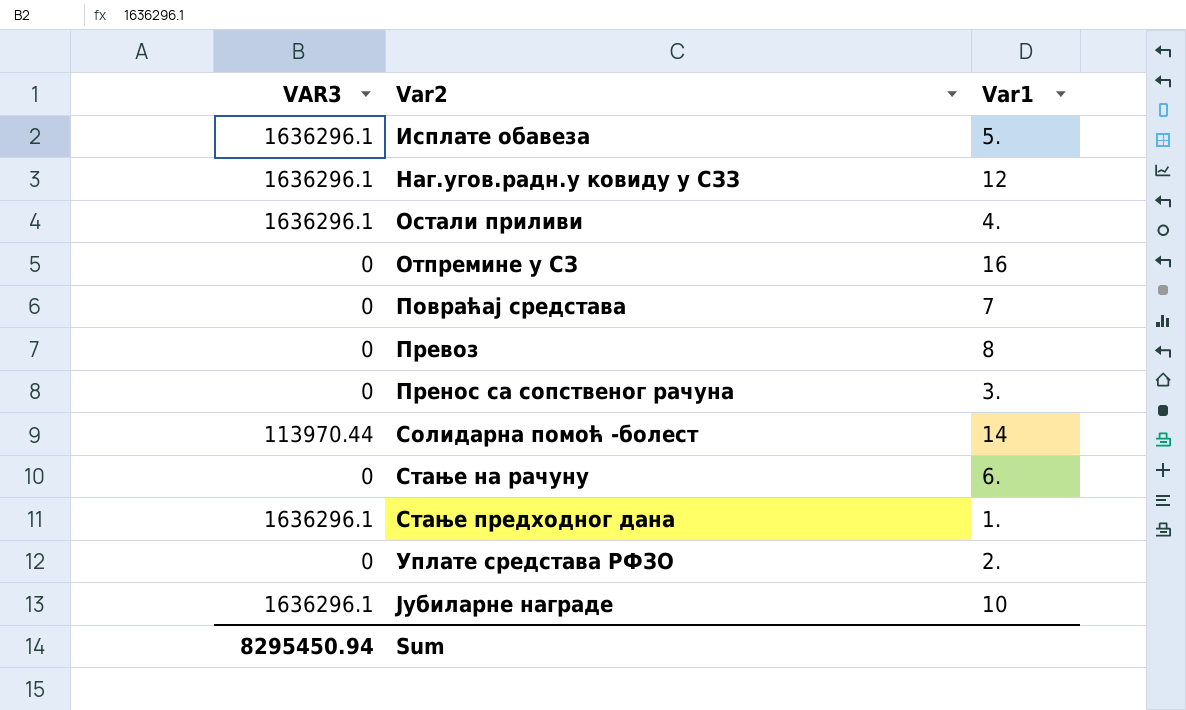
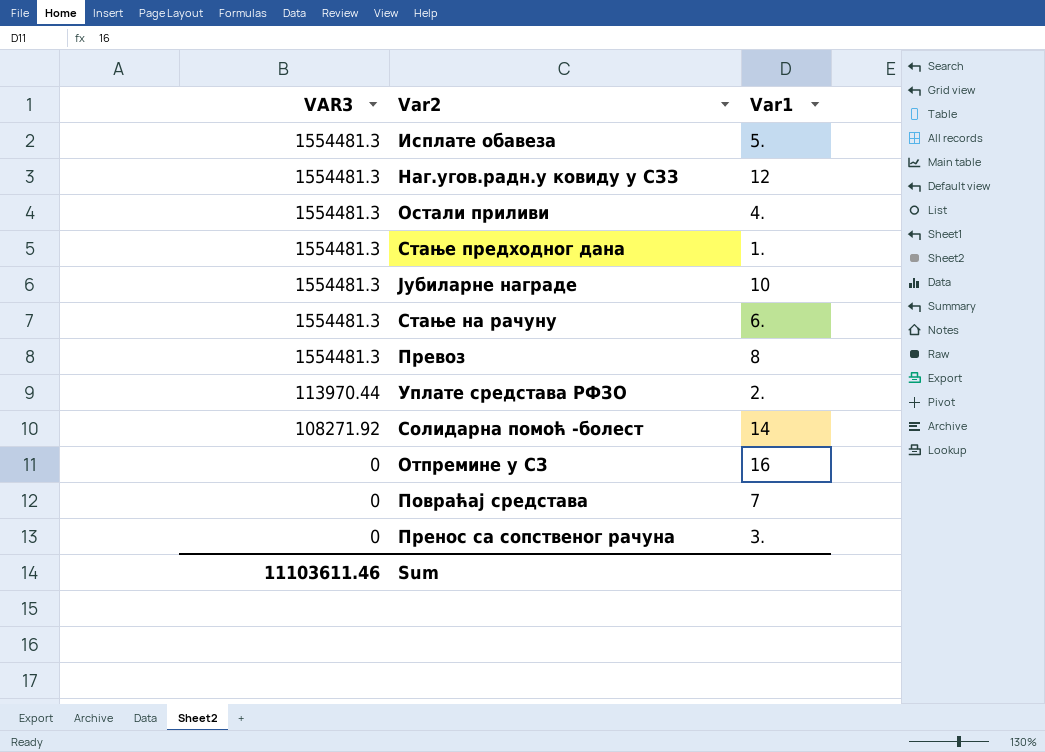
row order: Var2 ascending -> VAR3 descending
Исплате обавеза | VAR3: 1636296.1 -> 1554481.3
Наг.угов.радн.у ковиду у СЗЗ | VAR3: 1636296.1 -> 1554481.3
Остали приливи | VAR3: 1636296.1 -> 1554481.3
Стање предходног дана | VAR3: 1636296.1 -> 1554481.3
Јубиларне награде | VAR3: 1636296.1 -> 1554481.3
Стање на рачуну | VAR3: 0 -> 1554481.3
Превоз | VAR3: 0 -> 1554481.3
Уплате средстава РФЗО | VAR3: 0 -> 113970.44
Солидарна помоћ -болест | VAR3: 113970.44 -> 108271.92
Sum | VAR3: 8295450.94 -> 11103611.46

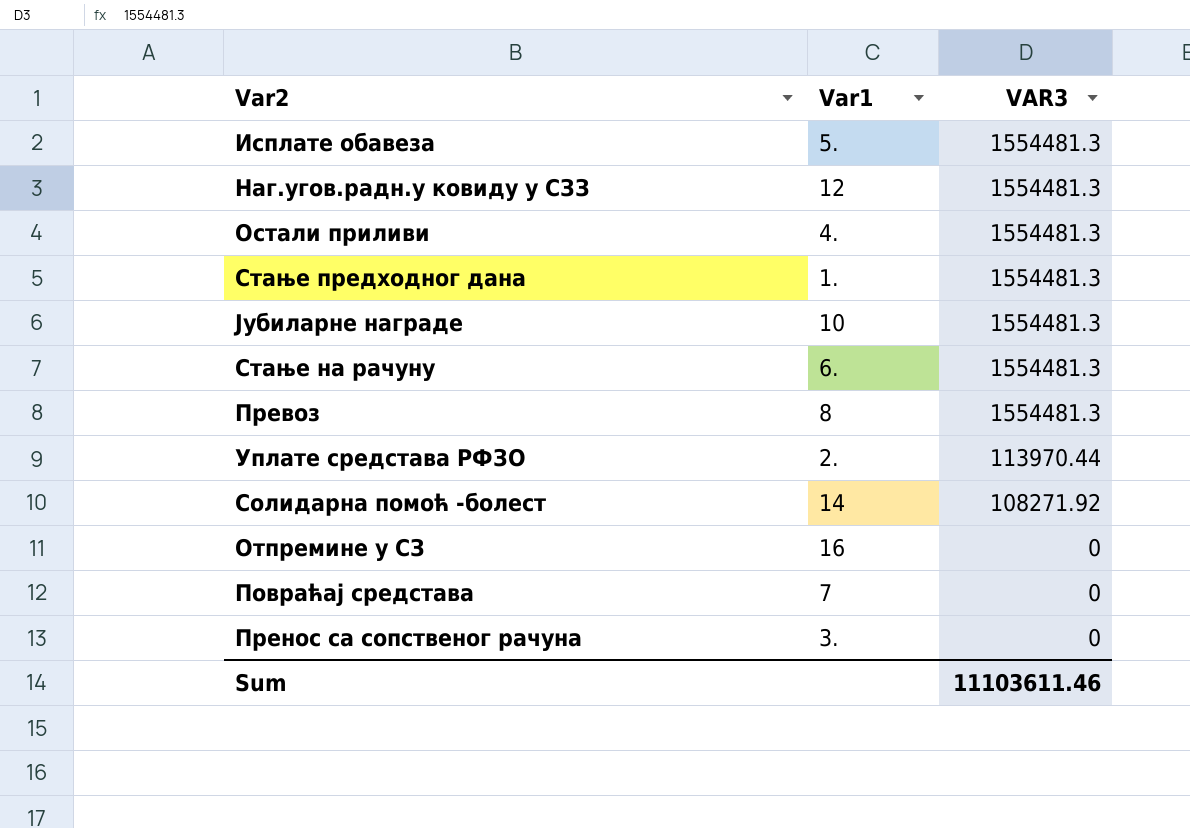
column VAR3 | position: 1 -> 3

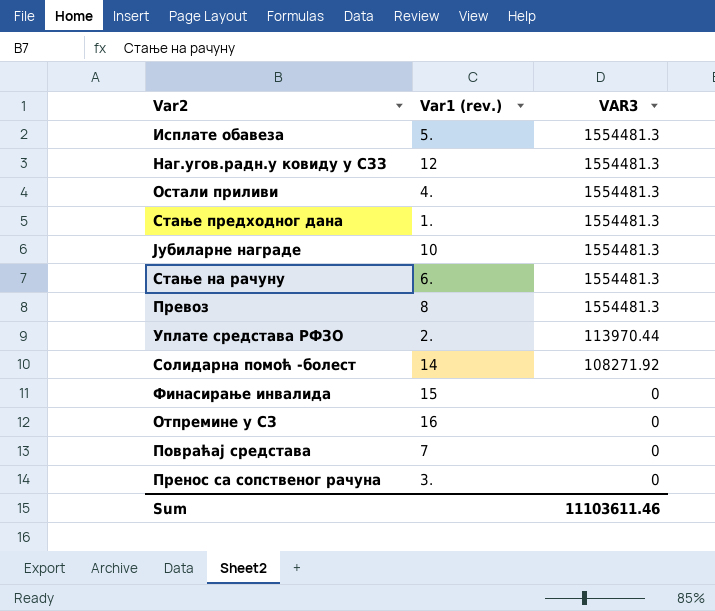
column name: Var1 -> Var1 (rev.)
row Финасирање инвалида: none -> 15 | 0

